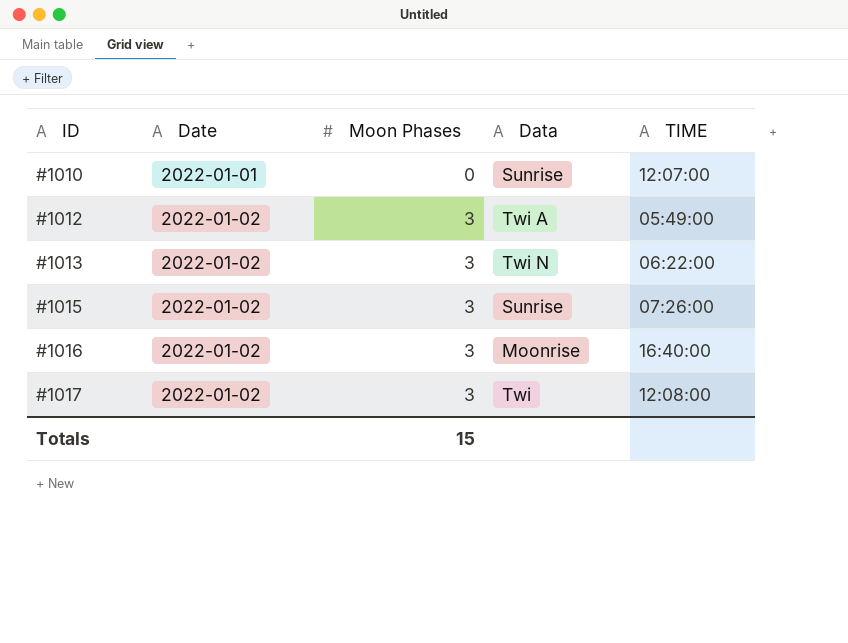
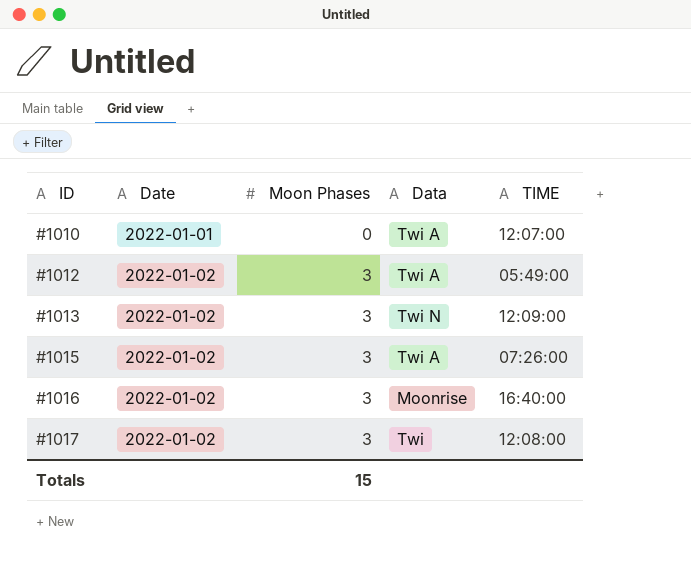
#1010 | Data: Sunrise -> Twi A
#1013 | TIME: 06:22:00 -> 12:09:00
#1015 | Data: Sunrise -> Twi A

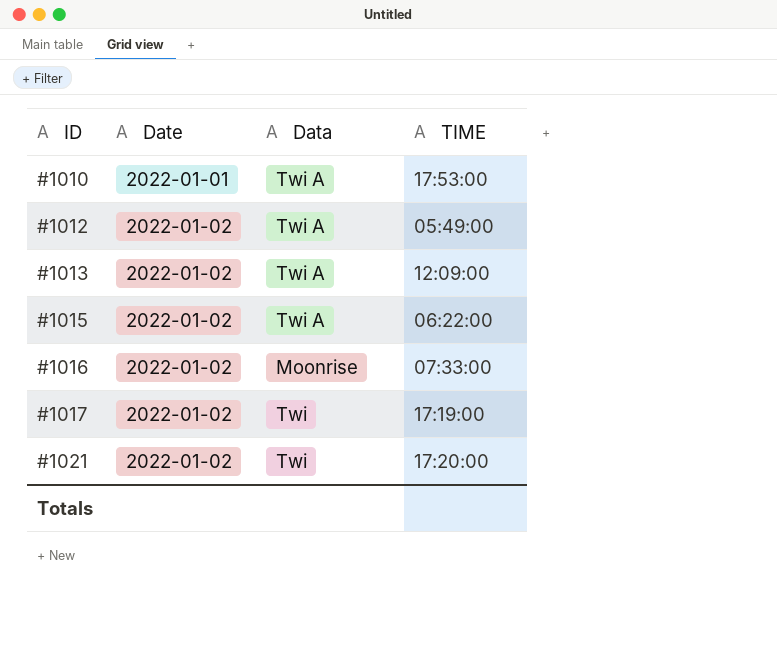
column Moon Phases | position: 3 -> none
#1010 | TIME: 12:07:00 -> 17:53:00
#1013 | Data: Twi N -> Twi A
#1015 | TIME: 07:26:00 -> 06:22:00
#1016 | TIME: 16:40:00 -> 07:33:00
#1017 | TIME: 12:08:00 -> 17:19:00
row #1021: none -> 2022-01-02 | Twi | 17:20:00

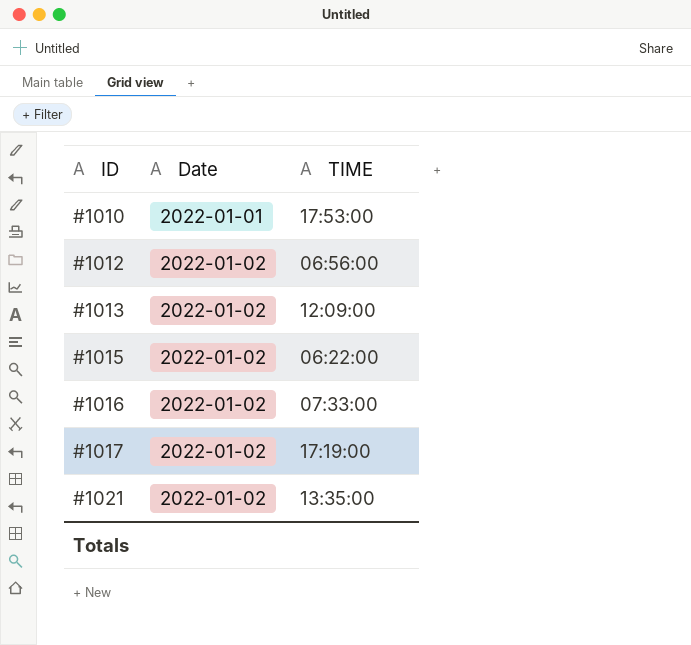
column Data | position: 3 -> none
#1012 | TIME: 05:49:00 -> 06:56:00
#1021 | TIME: 17:20:00 -> 13:35:00

